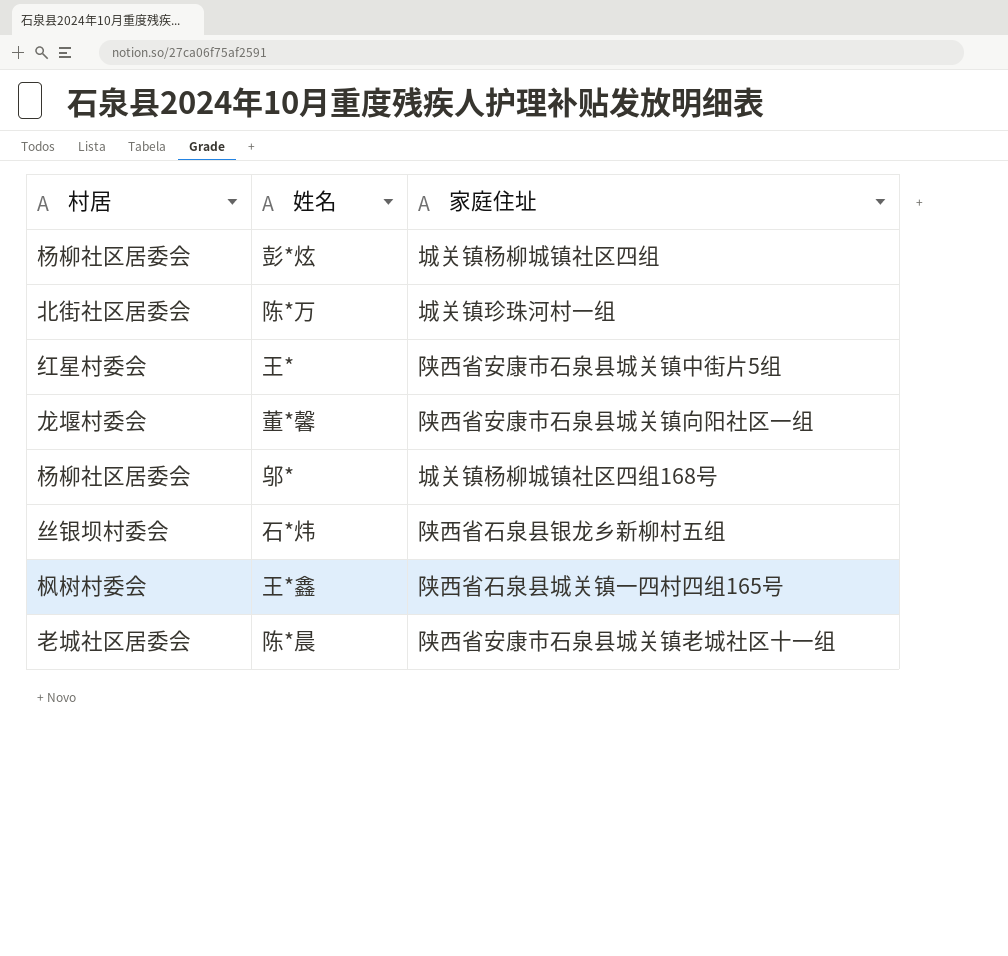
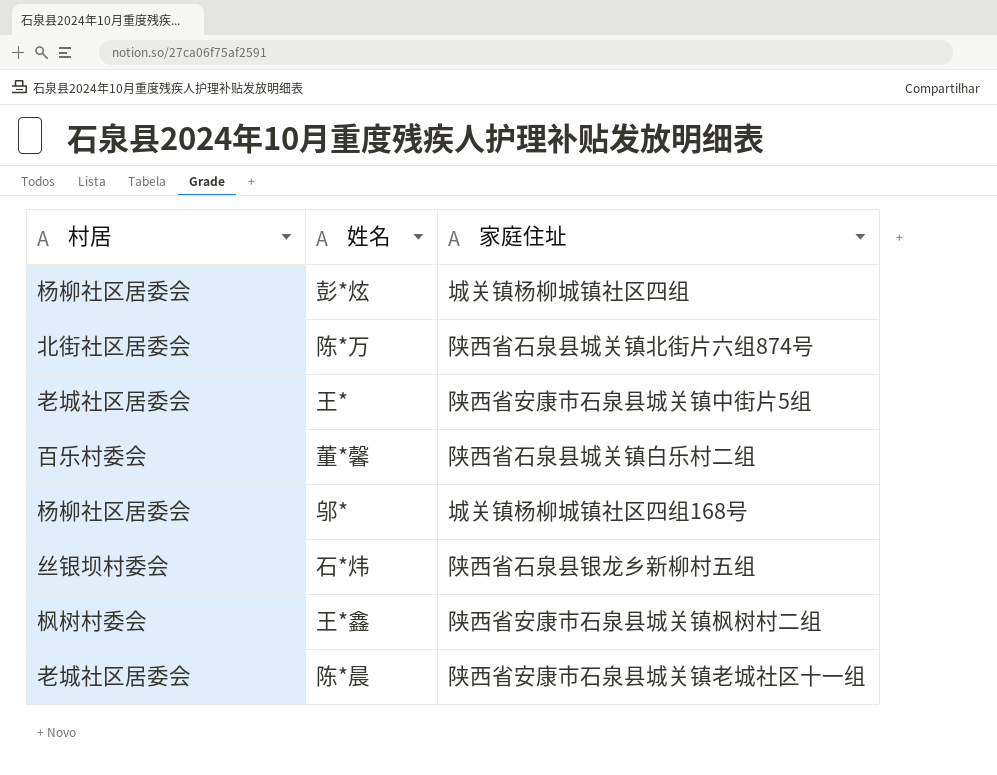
陈*万 | 家庭住址: 城关镇珍珠河村一组 -> 陕西省石泉县城关镇北街片六组874号
王* | 村居: 红星村委会 -> 老城社区居委会
董*馨 | 村居: 龙堰村委会 -> 百乐村委会
董*馨 | 家庭住址: 陕西省安康市石泉县城关镇向阳社区一组 -> 陕西省石泉县城关镇白乐村二组
王*鑫 | 家庭住址: 陕西省石泉县城关镇一四村四组165号 -> 陕西省安康市石泉县城关镇枫树村二组

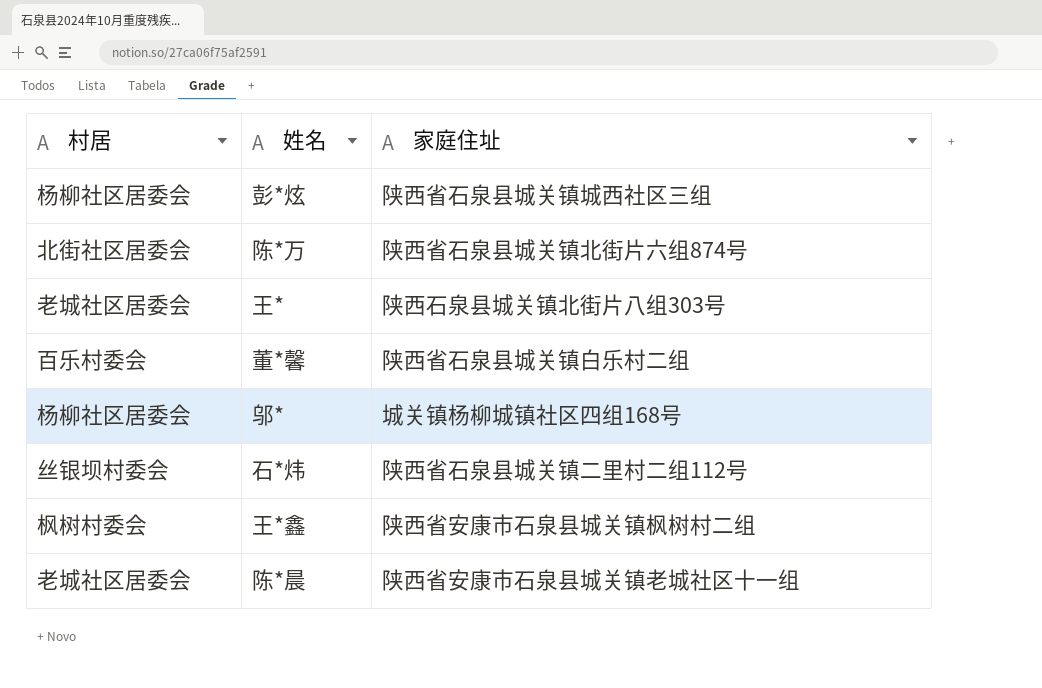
彭*炫 | 家庭住址: 城关镇杨柳城镇社区四组 -> 陕西省石泉县城关镇城西社区三组
王* | 家庭住址: 陕西省安康市石泉县城关镇中街片5组 -> 陕西石泉县城关镇北街片八组303号
石*炜 | 家庭住址: 陕西省石泉县银龙乡新柳村五组 -> 陕西省石泉县城关镇二里村二组112号

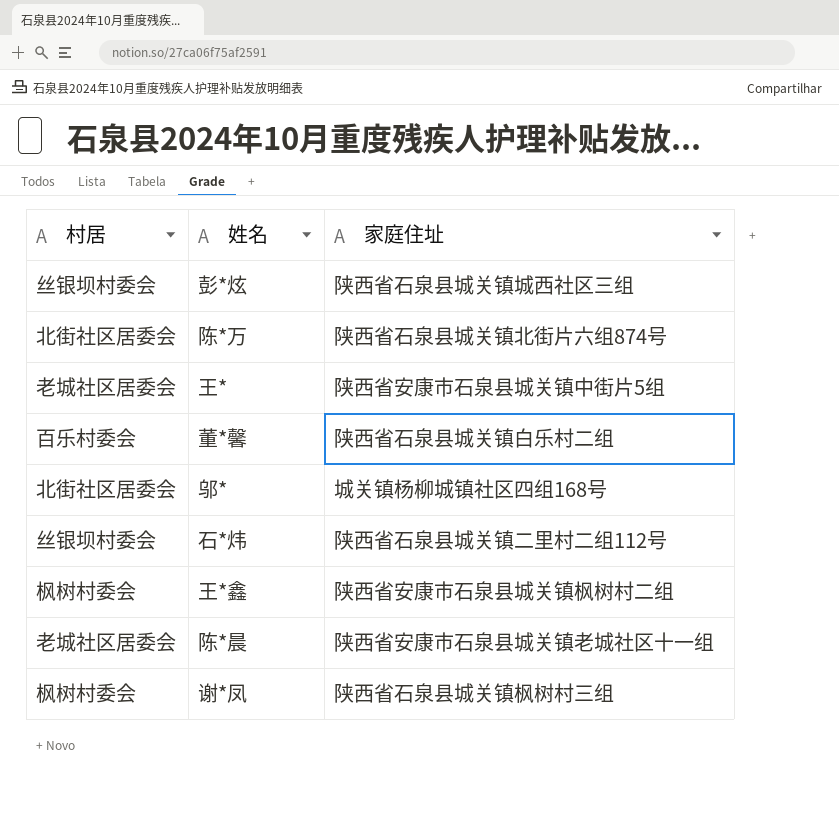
彭*炫 | 村居: 杨柳社区居委会 -> 丝银坝村委会
王* | 家庭住址: 陕西石泉县城关镇北街片八组303号 -> 陕西省安康市石泉县城关镇中街片5组
邬* | 村居: 杨柳社区居委会 -> 北街社区居委会
row 谢*凤: none -> 枫树村委会 | 陕西省石泉县城关镇枫树村三组

